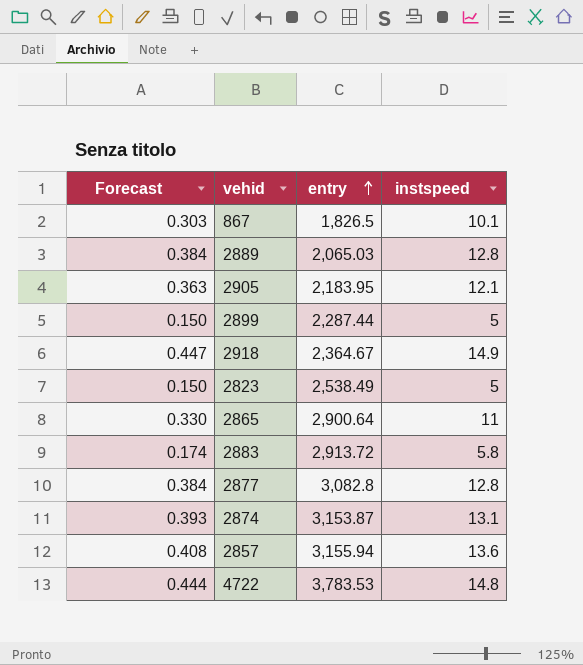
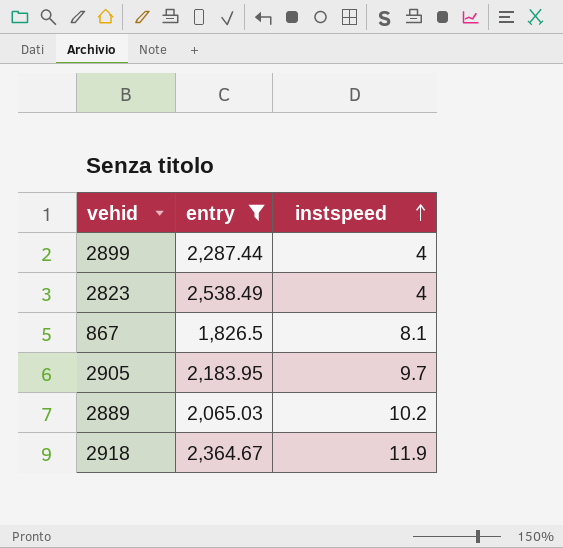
filter: none -> entry <= 2,538.49
row order: entry ascending -> instspeed ascending
column Forecast | formula: [instspeed] * 0.03 -> none
2899 | instspeed: 5 -> 4
2823 | instspeed: 5 -> 4
867 | instspeed: 10.1 -> 8.1
2905 | instspeed: 12.1 -> 9.7
2889 | instspeed: 12.8 -> 10.2
2918 | instspeed: 14.9 -> 11.9

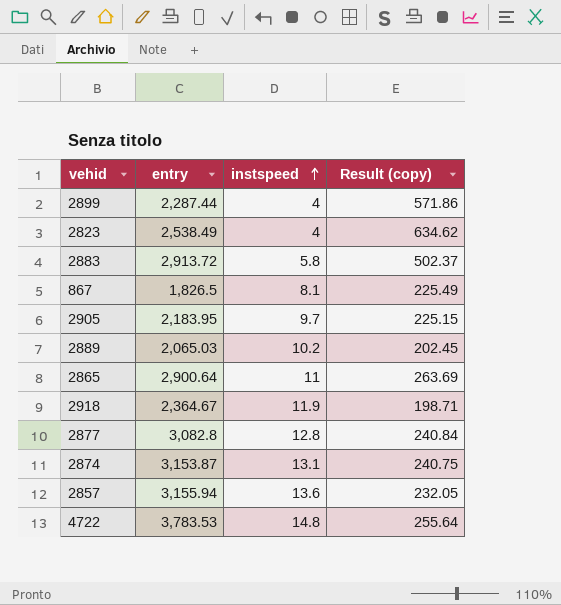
filter: entry <= 2,538.49 -> none
column Result (copy) | formula: none -> [entry] / [instspeed]

